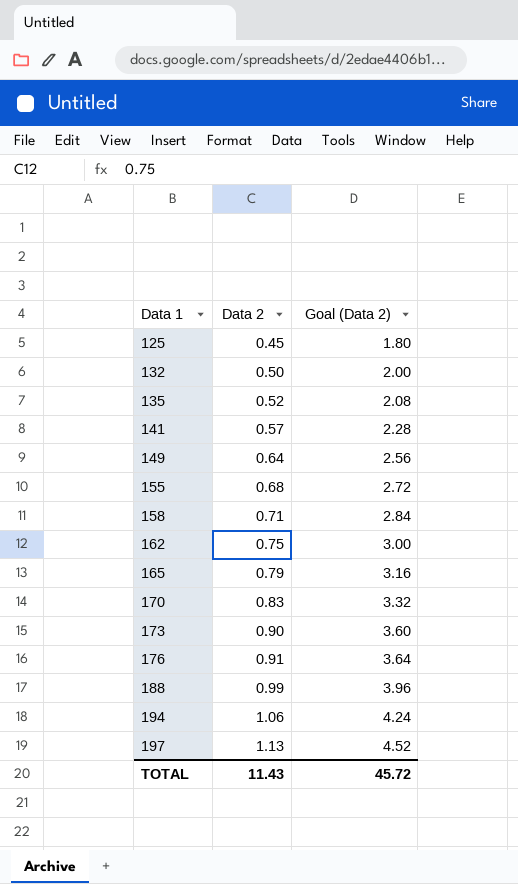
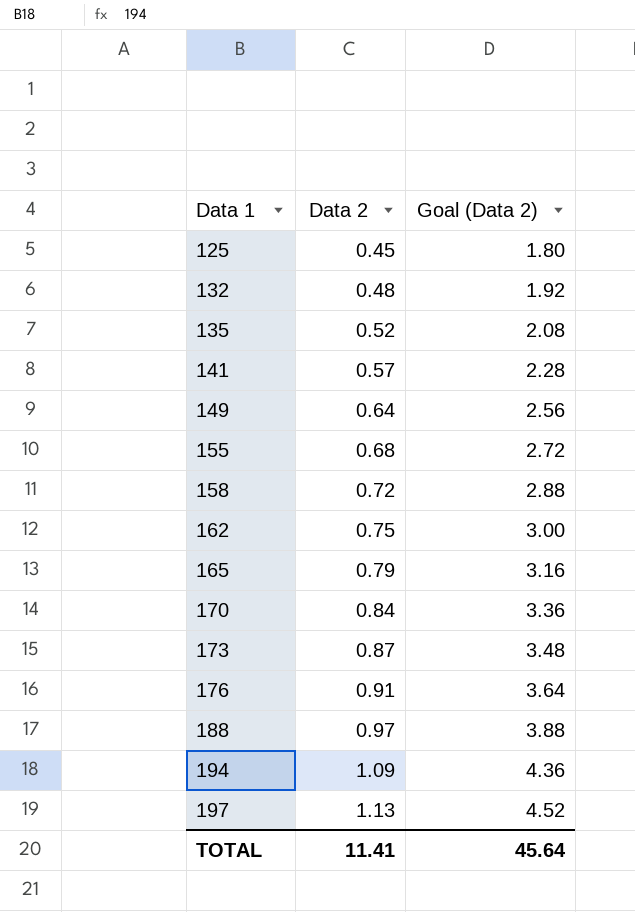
132 | Data 2: 0.50 -> 0.48
132 | Goal (Data 2): 2.00 -> 1.92
158 | Data 2: 0.71 -> 0.72
158 | Goal (Data 2): 2.84 -> 2.88
170 | Data 2: 0.83 -> 0.84
170 | Goal (Data 2): 3.32 -> 3.36
173 | Data 2: 0.90 -> 0.87
173 | Goal (Data 2): 3.60 -> 3.48
188 | Data 2: 0.99 -> 0.97
188 | Goal (Data 2): 3.96 -> 3.88
194 | Data 2: 1.06 -> 1.09
194 | Goal (Data 2): 4.24 -> 4.36
TOTAL | Data 2: 11.43 -> 11.41
TOTAL | Goal (Data 2): 45.72 -> 45.64

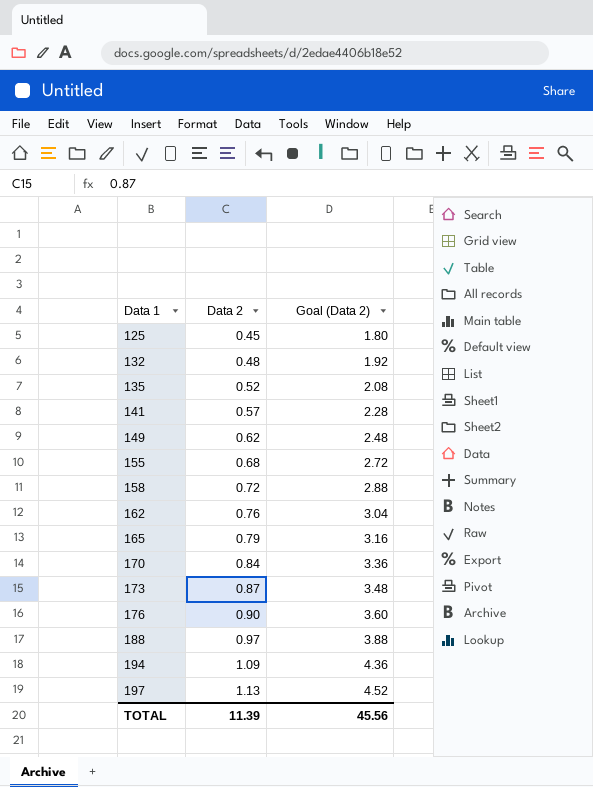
149 | Data 2: 0.64 -> 0.62
149 | Goal (Data 2): 2.56 -> 2.48
162 | Data 2: 0.75 -> 0.76
162 | Goal (Data 2): 3.00 -> 3.04
176 | Data 2: 0.91 -> 0.90
176 | Goal (Data 2): 3.64 -> 3.60
TOTAL | Data 2: 11.41 -> 11.39
TOTAL | Goal (Data 2): 45.64 -> 45.56

